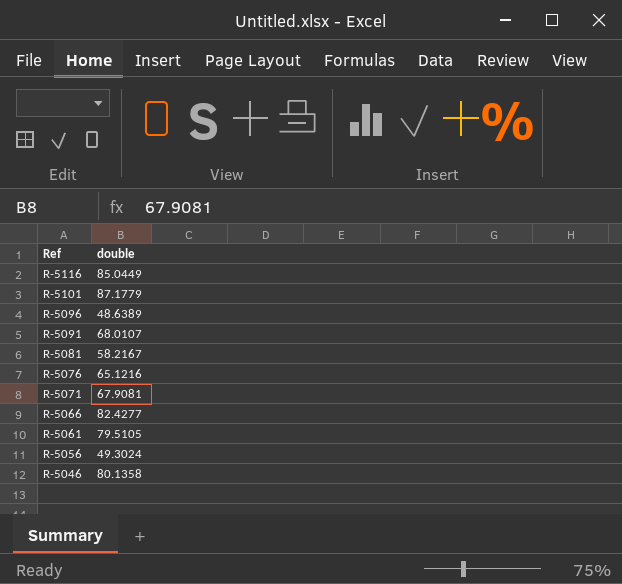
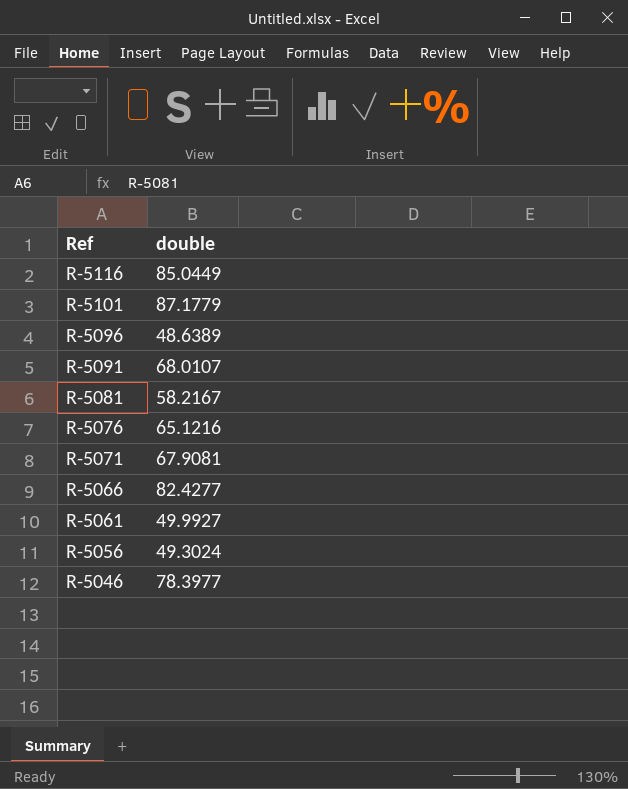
R-5061 | double: 79.5105 -> 49.9927
R-5046 | double: 80.1358 -> 78.3977

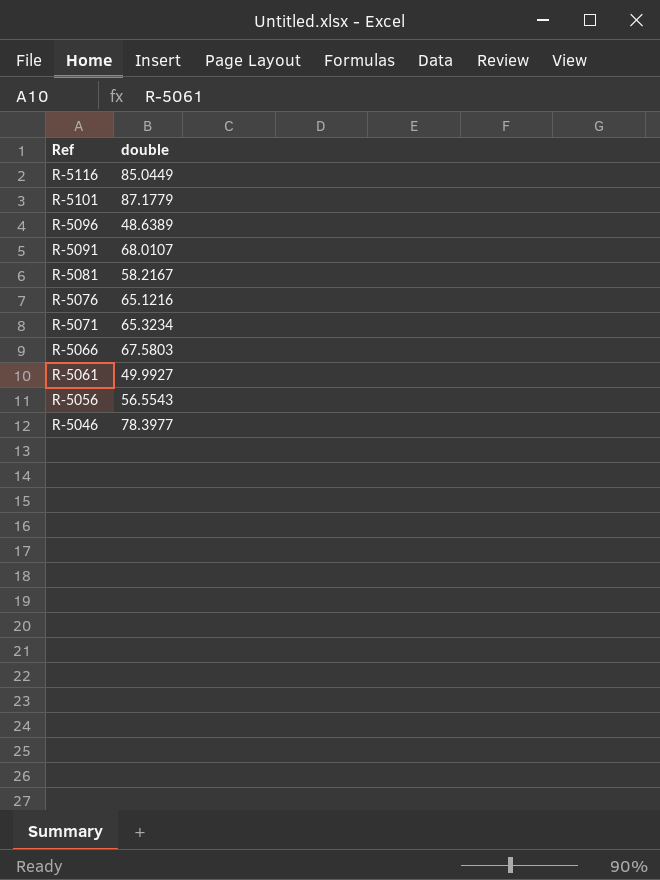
R-5071 | double: 67.9081 -> 65.3234
R-5066 | double: 82.4277 -> 67.5803
R-5056 | double: 49.3024 -> 56.5543

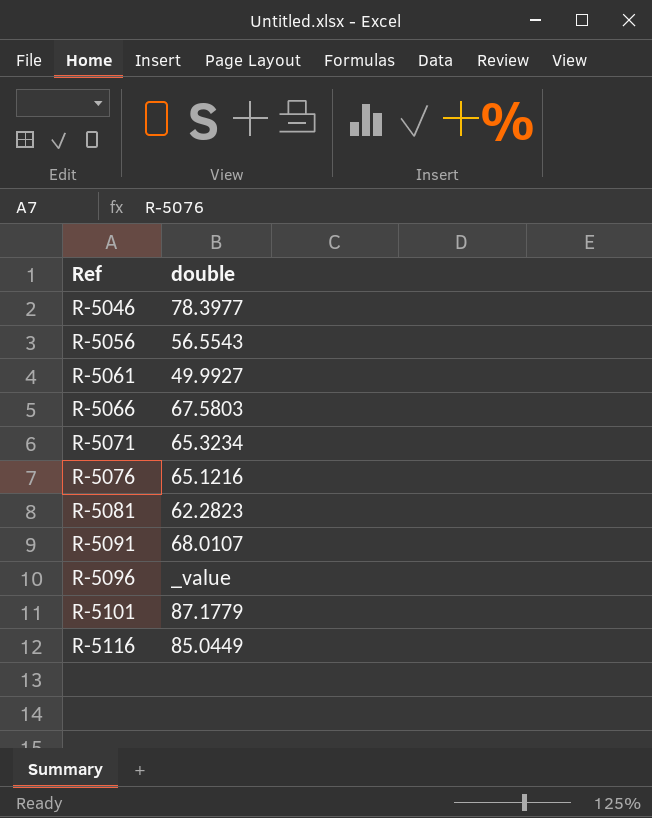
row order: Ref descending -> Ref ascending
R-5081 | double: 58.2167 -> 62.2823
R-5096 | double: 48.6389 -> _value

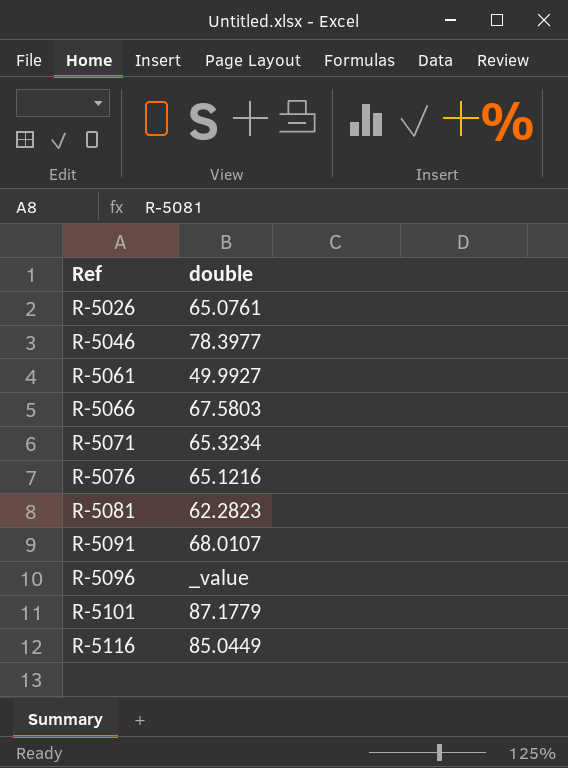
row R-5056: 56.5543 -> none
row R-5026: none -> 65.0761

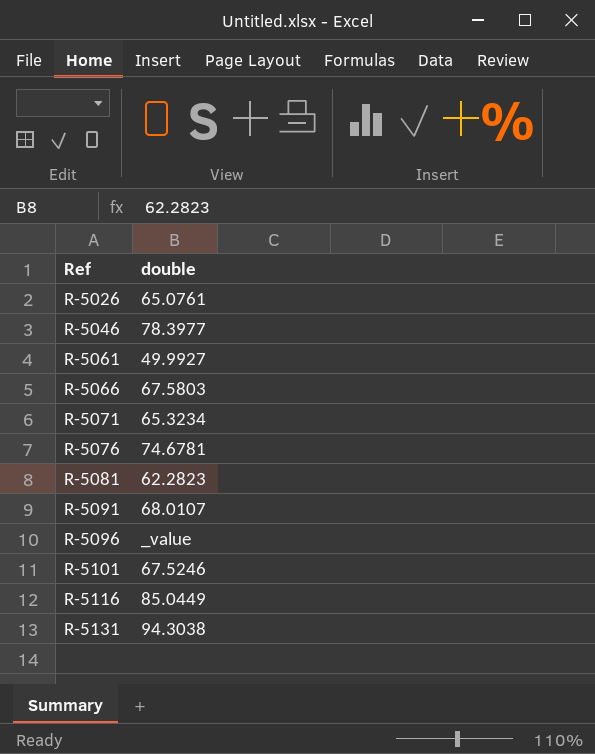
R-5076 | double: 65.1216 -> 74.6781
R-5101 | double: 87.1779 -> 67.5246
row R-5131: none -> 94.3038

